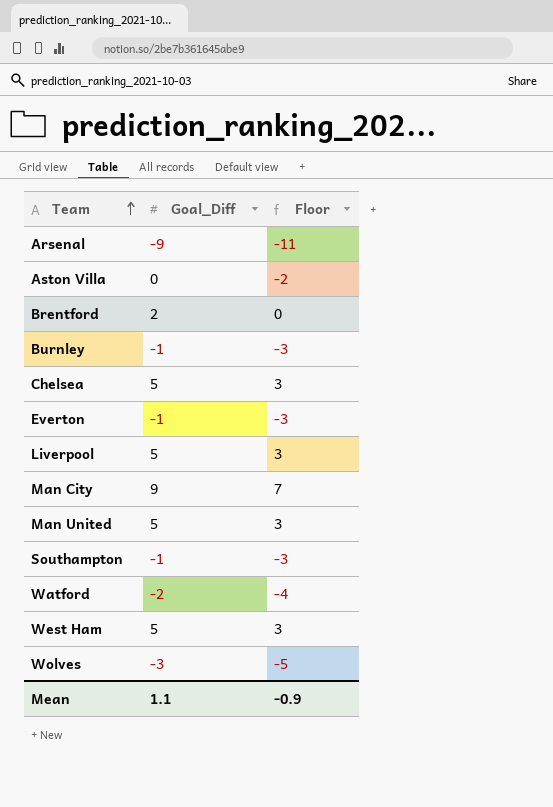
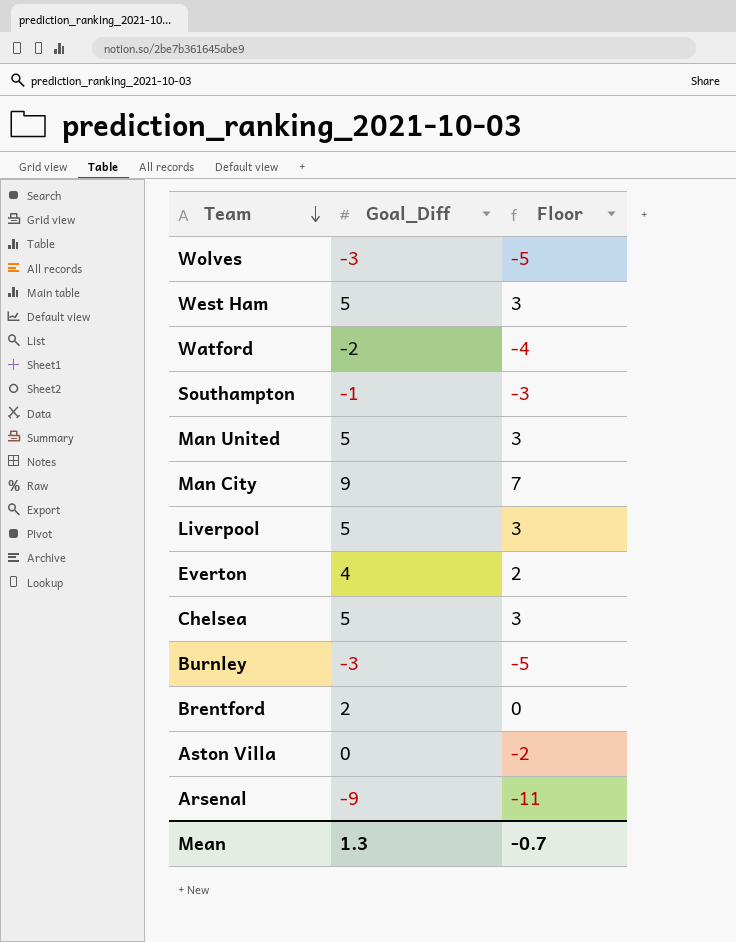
row order: Team ascending -> Team descending
Everton | Goal_Diff: -1 -> 4
Everton | Floor: -3 -> 2
Burnley | Goal_Diff: -1 -> -3
Burnley | Floor: -3 -> -5
Mean | Goal_Diff: 1.1 -> 1.3
Mean | Floor: -0.9 -> -0.7

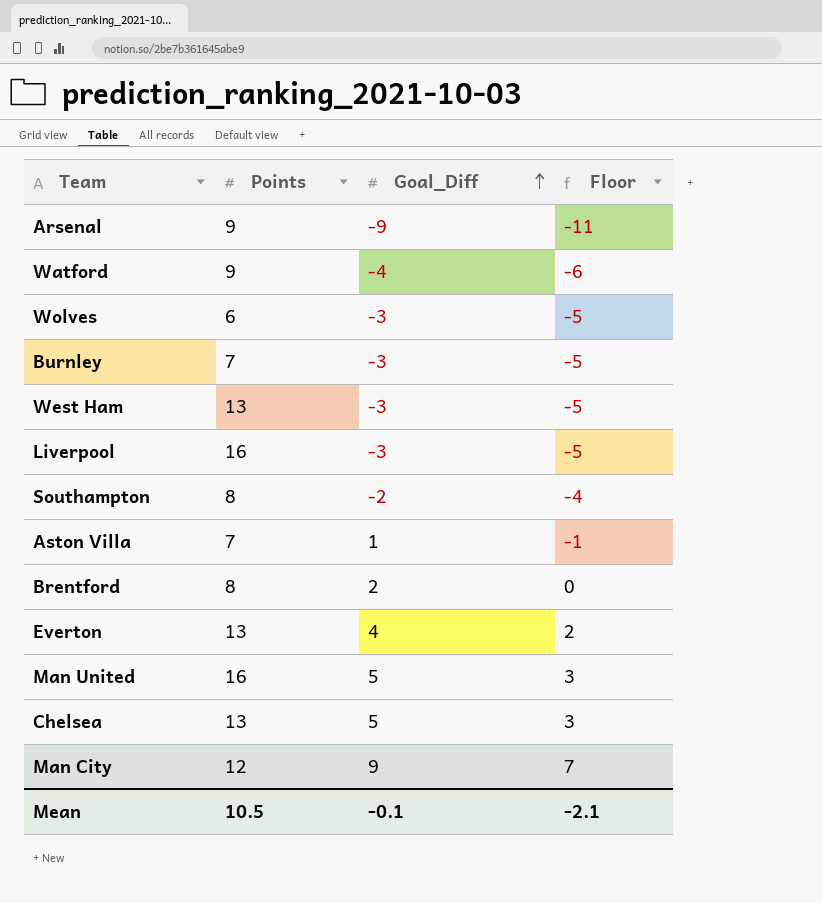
row order: Team descending -> Goal_Diff ascending
column Points | position: none -> 2
Watford | Goal_Diff: -2 -> -4
Watford | Floor: -4 -> -6
West Ham | Goal_Diff: 5 -> -3
West Ham | Floor: 3 -> -5
Liverpool | Goal_Diff: 5 -> -3
Liverpool | Floor: 3 -> -5
Southampton | Goal_Diff: -1 -> -2
Southampton | Floor: -3 -> -4
Aston Villa | Goal_Diff: 0 -> 1
Aston Villa | Floor: -2 -> -1
Mean | Goal_Diff: 1.3 -> -0.1
Mean | Floor: -0.7 -> -2.1

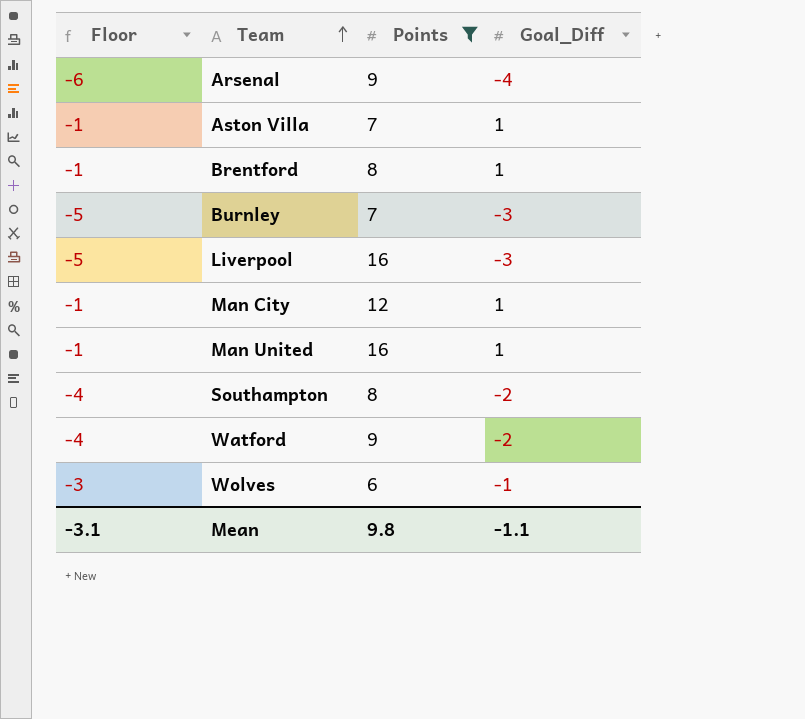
filter: none -> Points != 13
row order: Goal_Diff ascending -> Team ascending
column Floor | position: 4 -> 1
Arsenal | Floor: -11 -> -6
Arsenal | Goal_Diff: -9 -> -4
Brentford | Floor: 0 -> -1
Brentford | Goal_Diff: 2 -> 1
Man City | Floor: 7 -> -1
Man City | Goal_Diff: 9 -> 1
Man United | Floor: 3 -> -1
Man United | Goal_Diff: 5 -> 1
Watford | Floor: -6 -> -4
Watford | Goal_Diff: -4 -> -2
Wolves | Floor: -5 -> -3
Wolves | Goal_Diff: -3 -> -1
Mean | Floor: -2.1 -> -3.1
Mean | Points: 10.5 -> 9.8
Mean | Goal_Diff: -0.1 -> -1.1

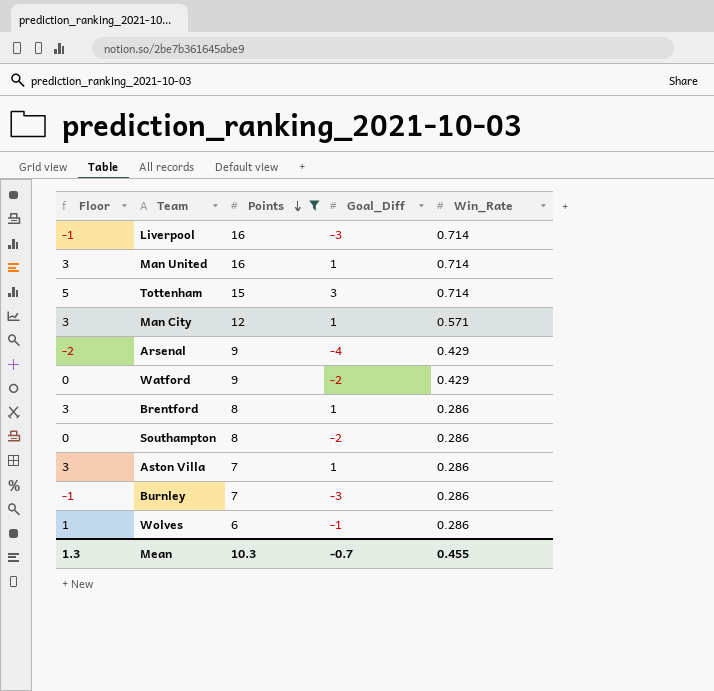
row order: Team ascending -> Points descending
column Floor | formula: [Goal_Diff] - 2 -> [Goal_Diff] + 2
column Win_Rate | position: none -> 5
row Tottenham: none -> 5 | 15 | 3 | 0.714
Mean | Floor: -3.1 -> 1.3
Mean | Points: 9.8 -> 10.3
Mean | Goal_Diff: -1.1 -> -0.7

